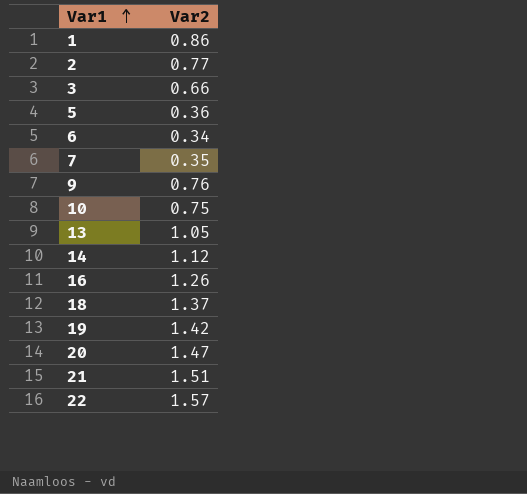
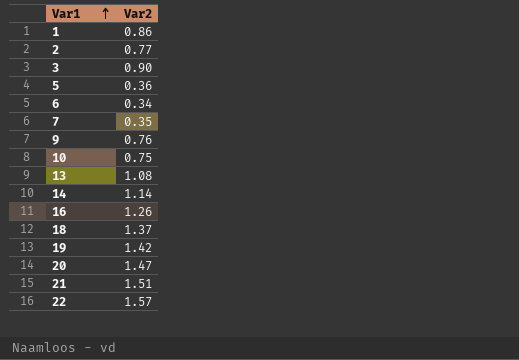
3 | Var2: 0.66 -> 0.90
13 | Var2: 1.05 -> 1.08
14 | Var2: 1.12 -> 1.14

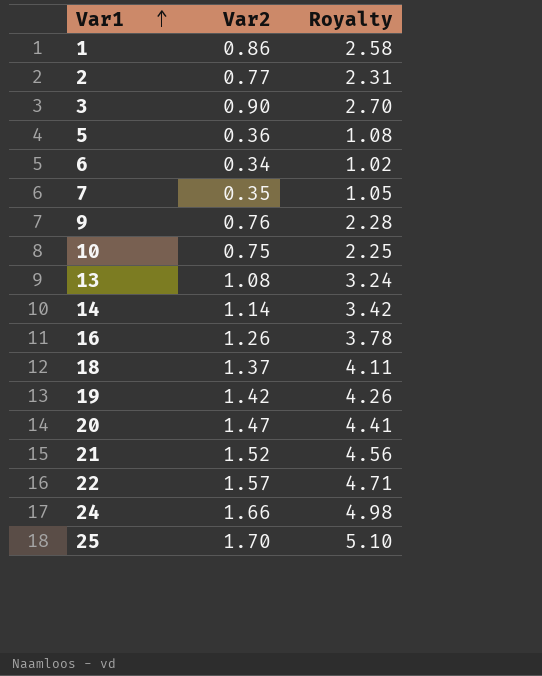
column Royalty | formula: none -> [Var2] * 3
21 | Var2: 1.51 -> 1.52
row 24: none -> 1.66 | 4.98
row 25: none -> 1.70 | 5.10

